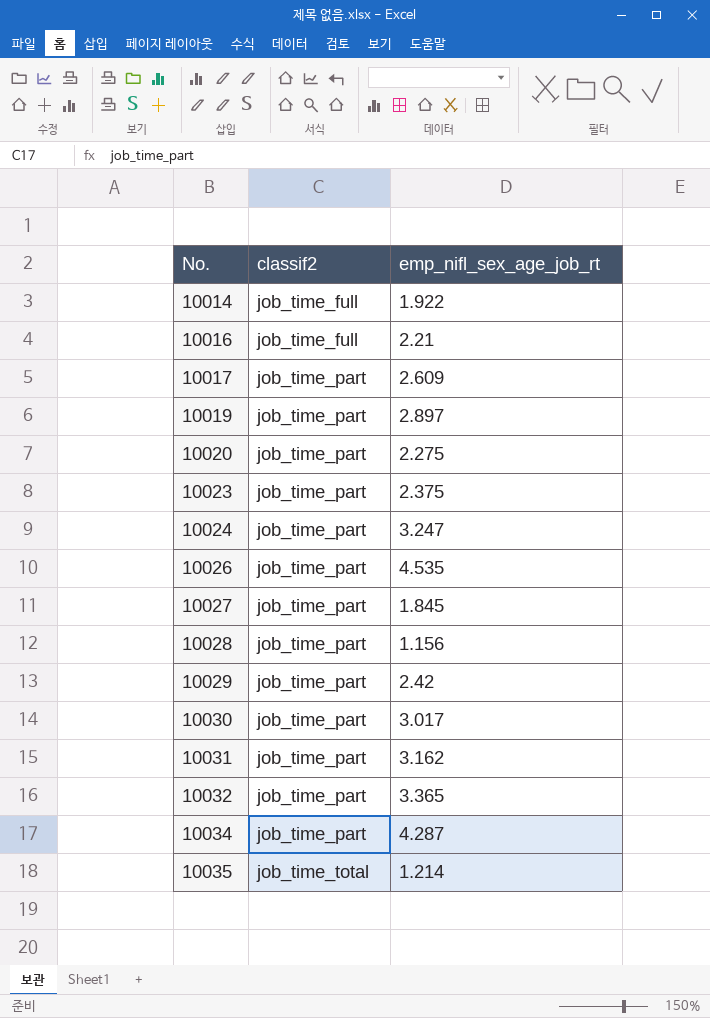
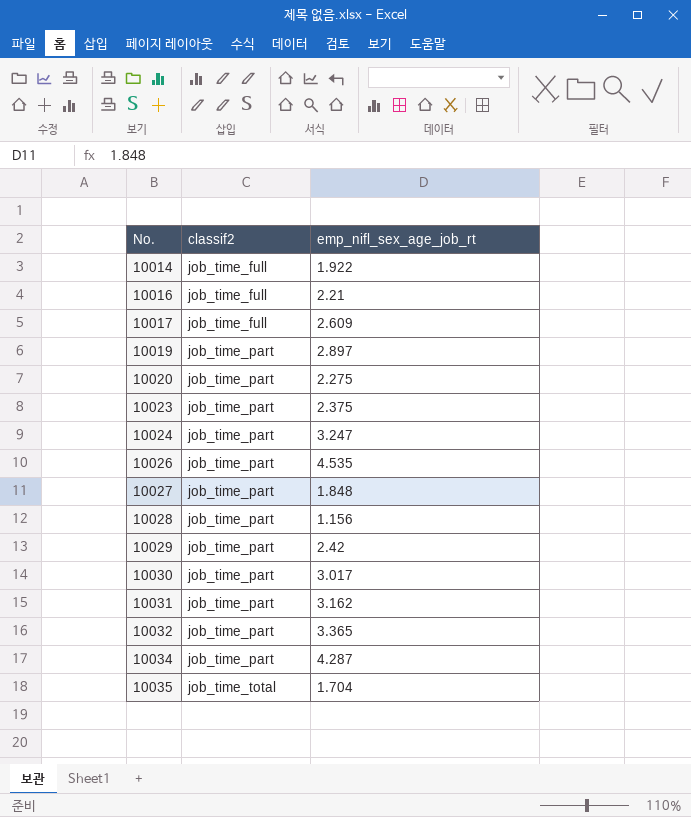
10017 | classif2: job_time_part -> job_time_full
10027 | emp_nifl_sex_age_job_rt: 1.845 -> 1.848
10035 | emp_nifl_sex_age_job_rt: 1.214 -> 1.704

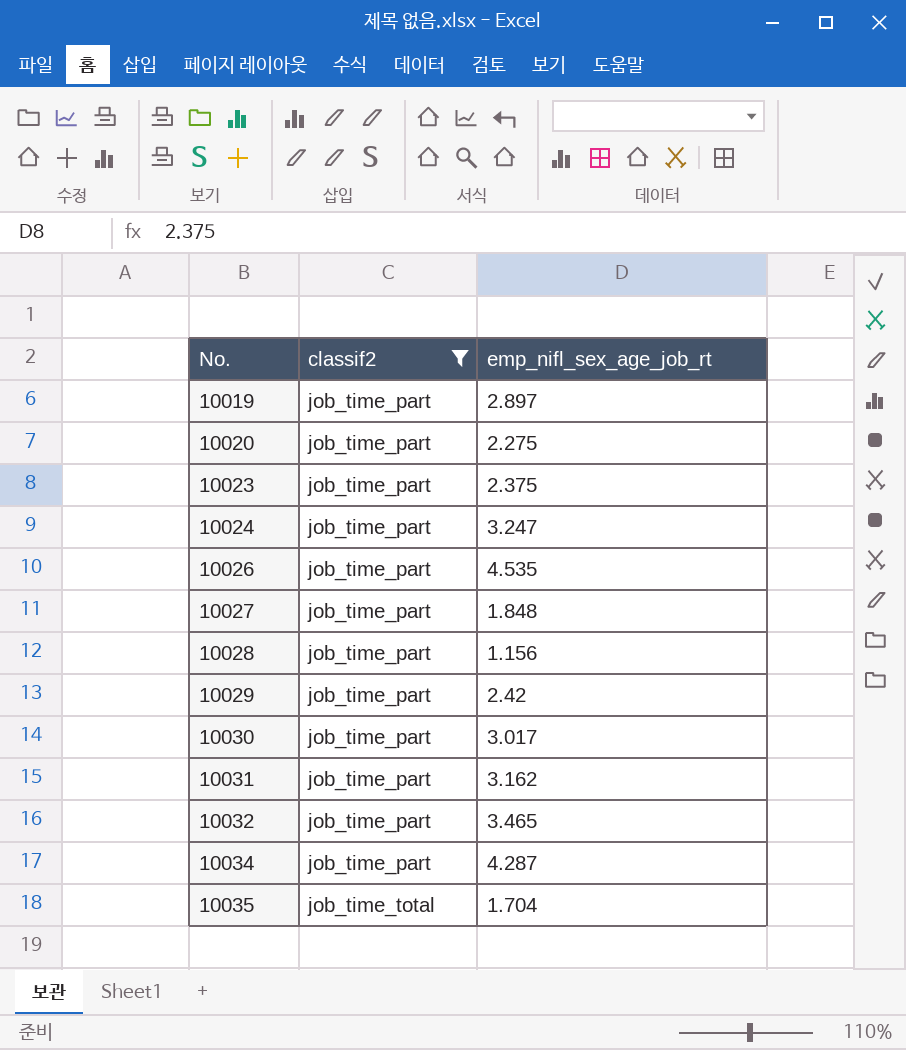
filter: none -> classif2 != job_time_full
10032 | emp_nifl_sex_age_job_rt: 3.365 -> 3.465

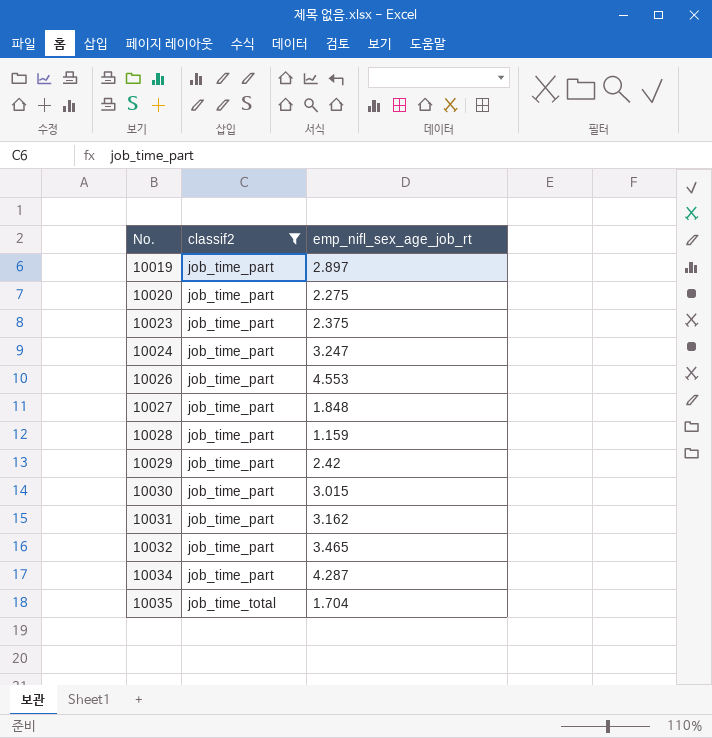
10026 | emp_nifl_sex_age_job_rt: 4.535 -> 4.553
10028 | emp_nifl_sex_age_job_rt: 1.156 -> 1.159
10030 | emp_nifl_sex_age_job_rt: 3.017 -> 3.015

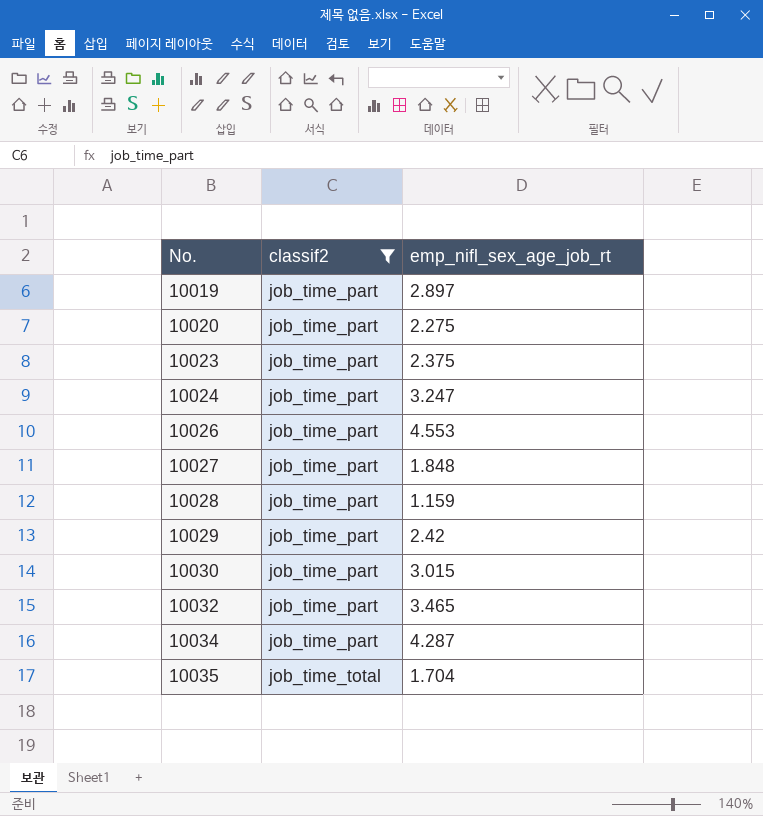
row 10031: job_time_part | 3.162 -> none

